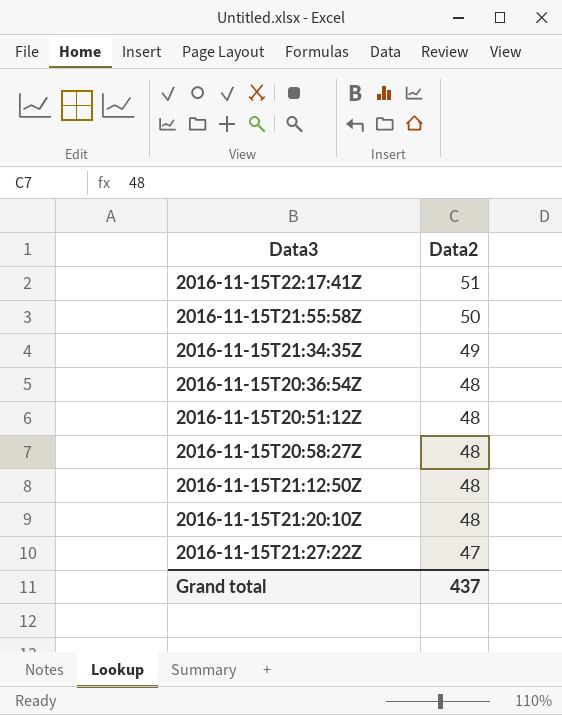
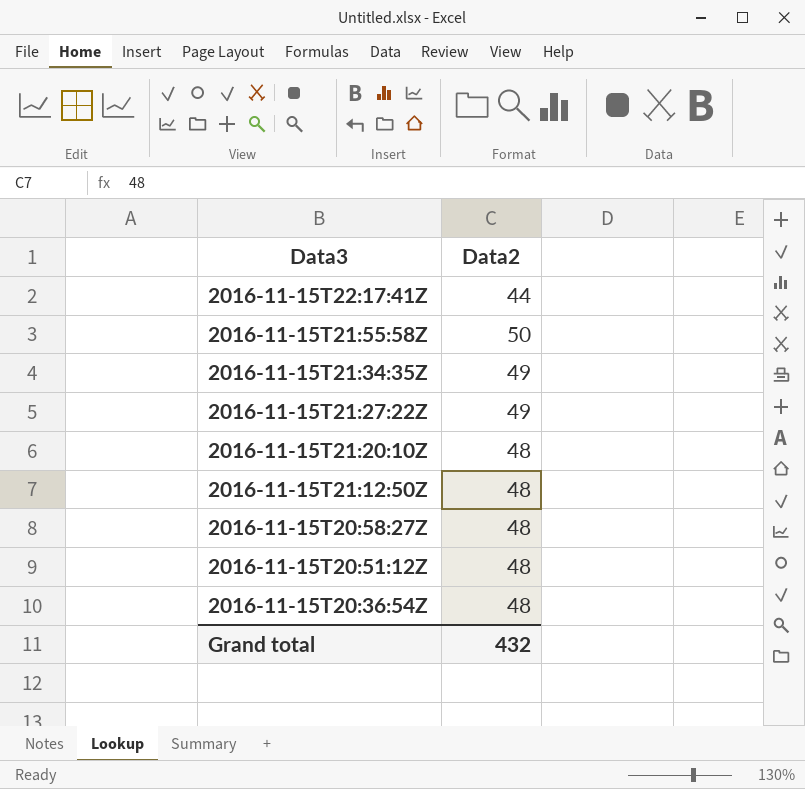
row order: Data2 descending -> Data3 descending
2016-11-15T22:17:41Z | Data2: 51 -> 44
2016-11-15T21:27:22Z | Data2: 47 -> 49
Grand total | Data2: 437 -> 432

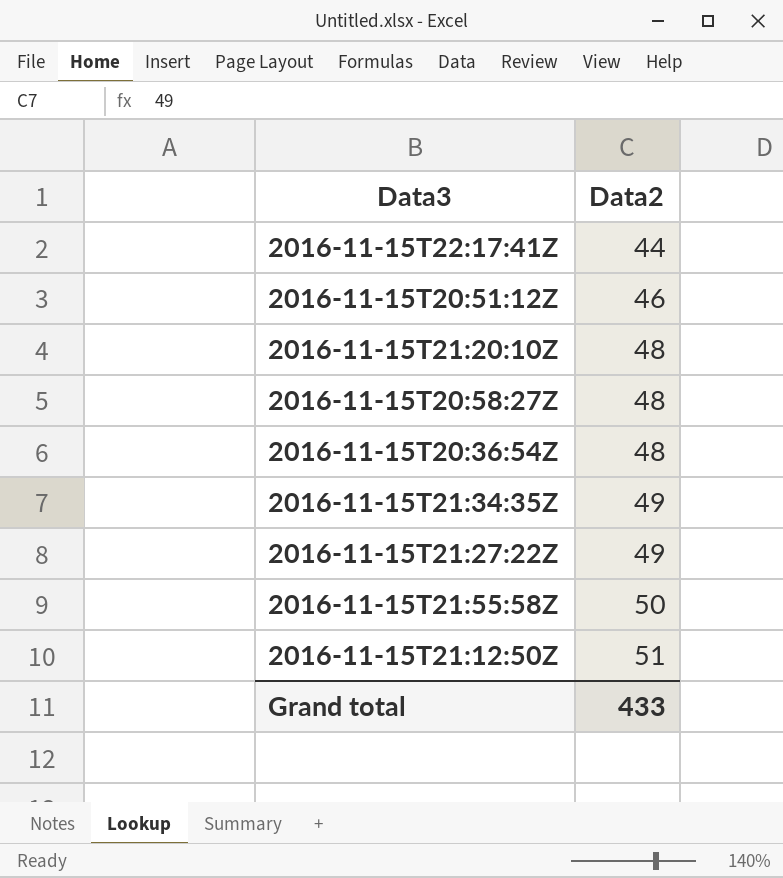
row order: Data3 descending -> Data2 ascending
2016-11-15T20:51:12Z | Data2: 48 -> 46
2016-11-15T21:12:50Z | Data2: 48 -> 51
Grand total | Data2: 432 -> 433

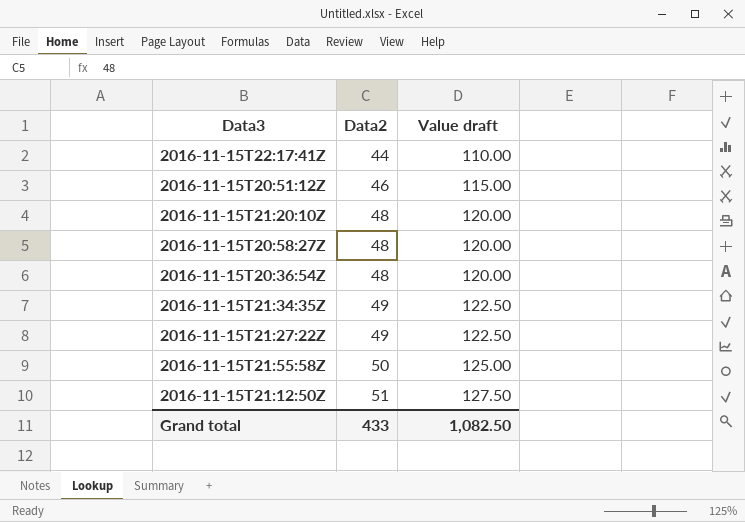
column Value draft | formula: none -> [Data2] * 2.5

